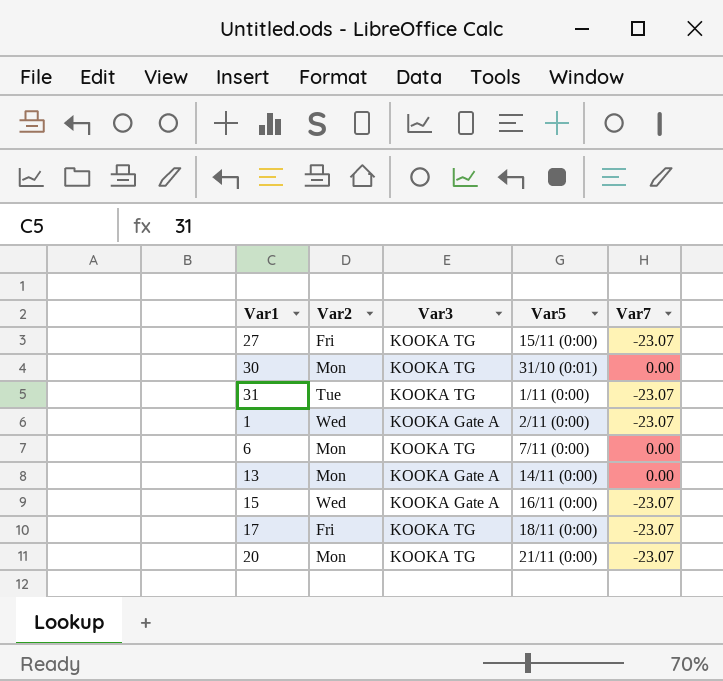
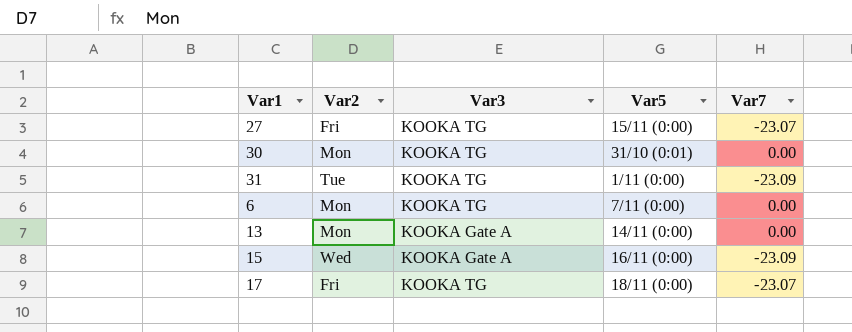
row 1: Wed | KOOKA Gate A | 2/11 (0:00) | -23.07 -> none
row 20: Mon | KOOKA TG | 21/11 (0:00) | -23.07 -> none
31 | Var7: -23.07 -> -23.09
15 | Var7: -23.07 -> -23.09

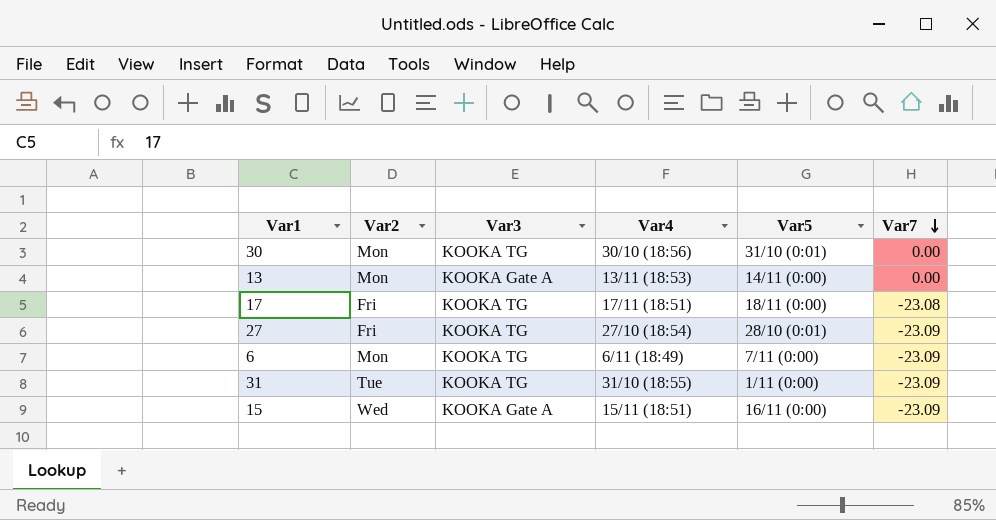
row order: none -> Var7 descending
column Var4 | position: none -> 4
17 | Var7: -23.07 -> -23.08
27 | Var5: 15/11 (0:00) -> 28/10 (0:01)
27 | Var7: -23.07 -> -23.09
6 | Var7: 0.00 -> -23.09

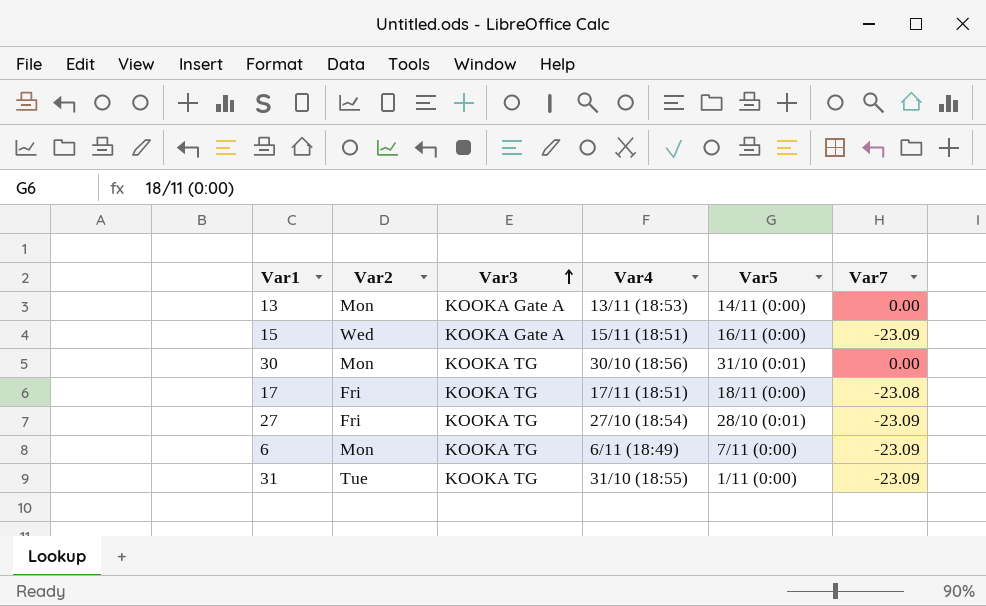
row order: Var7 descending -> Var3 ascending

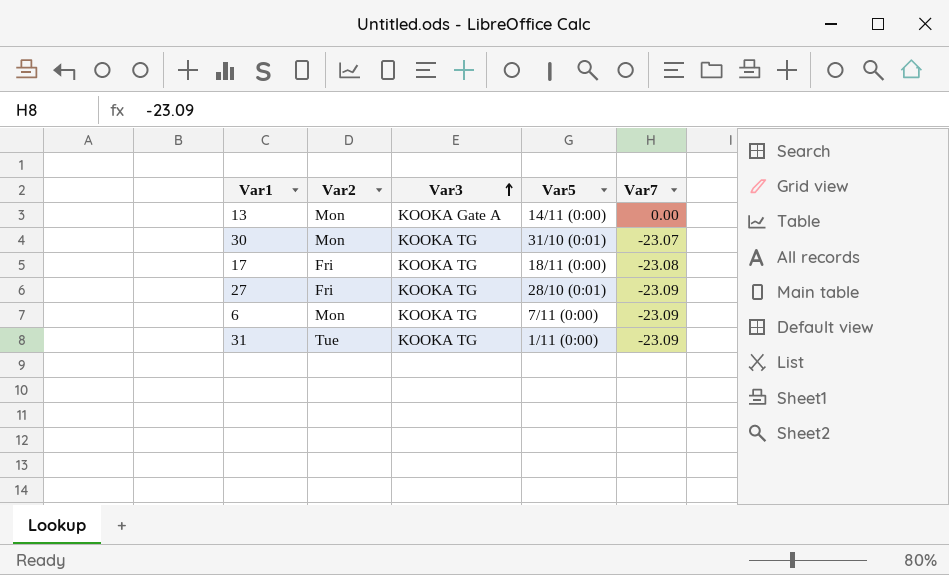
column Var4 | position: 4 -> none
row 15: Wed | KOOKA Gate A | 15/11 (18:51) | 16/11 (0:00) | -23.09 -> none
30 | Var7: 0.00 -> -23.07

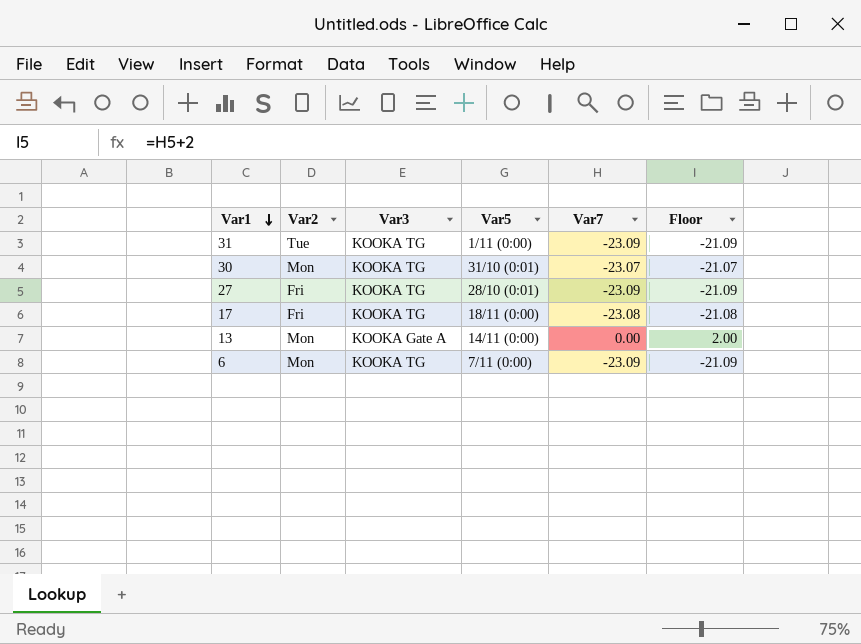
row order: Var3 ascending -> Var1 descending
column Floor | formula: none -> [Var7] + 2

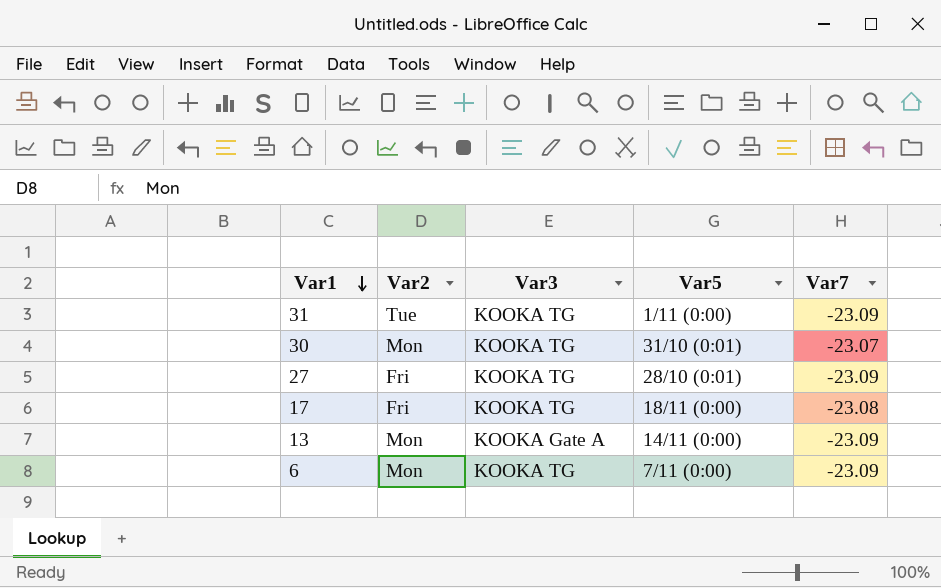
column Floor | formula: [Var7] + 2 -> none
13 | Var7: 0.00 -> -23.09

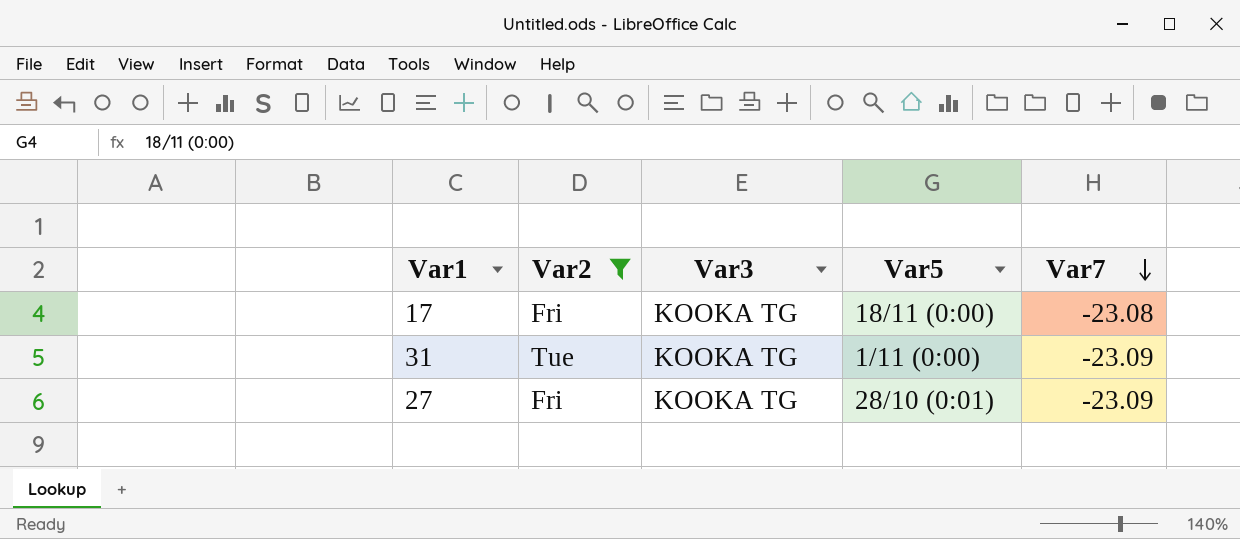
filter: none -> Var2 != Mon
row order: Var1 descending -> Var7 descending

